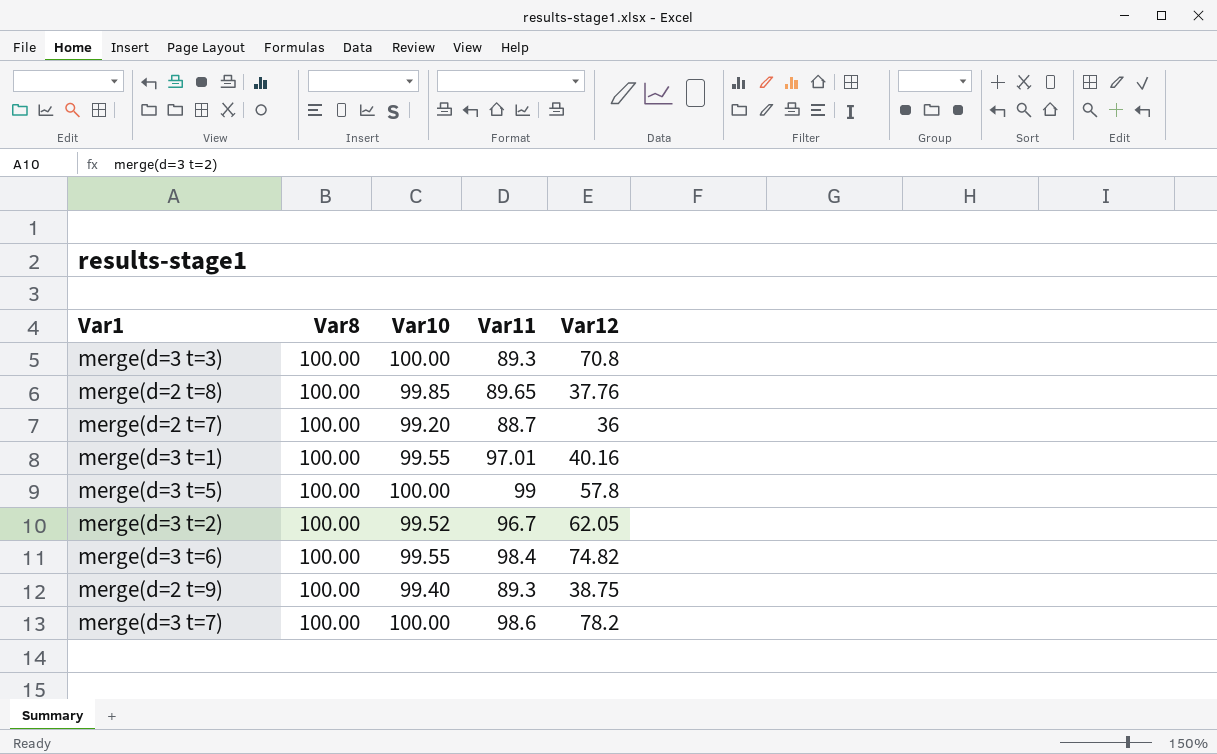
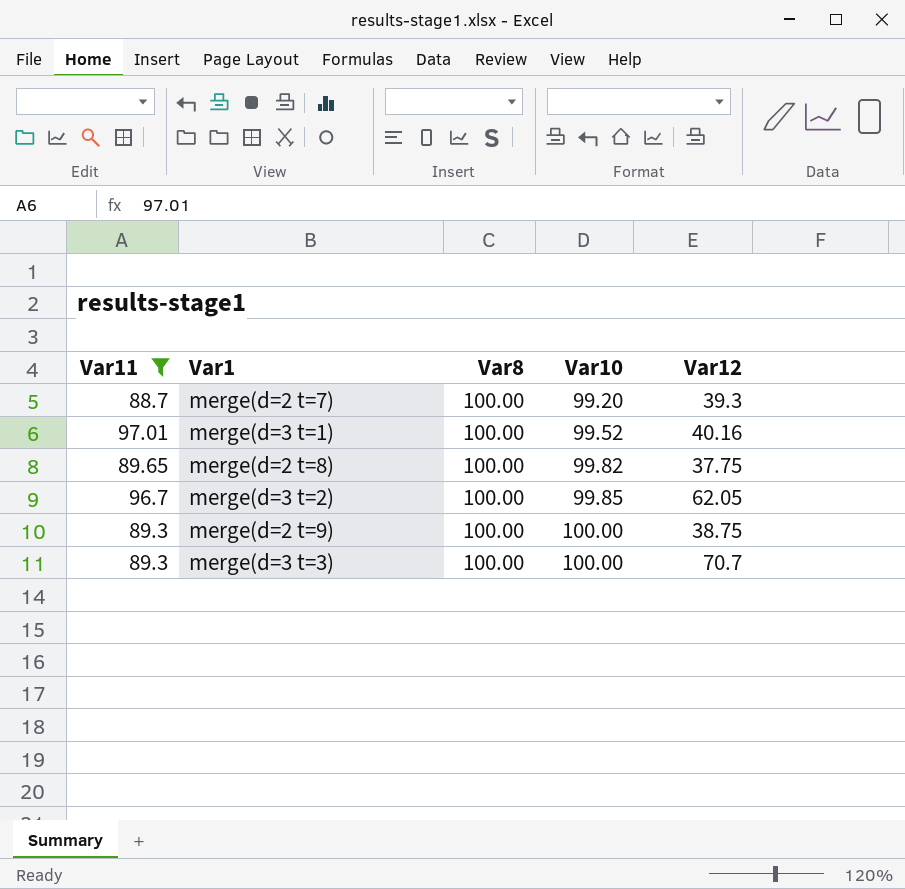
filter: none -> Var11 <= 97.01
row order: none -> Var10 ascending
column Var11 | position: 4 -> 1
merge(d=2 t=7) | Var12: 36 -> 39.3
merge(d=3 t=1) | Var10: 99.55 -> 99.52
merge(d=2 t=8) | Var10: 99.85 -> 99.82
merge(d=2 t=8) | Var12: 37.76 -> 37.75
merge(d=3 t=2) | Var10: 99.52 -> 99.85
merge(d=2 t=9) | Var10: 99.40 -> 100.00
merge(d=3 t=3) | Var12: 70.8 -> 70.7

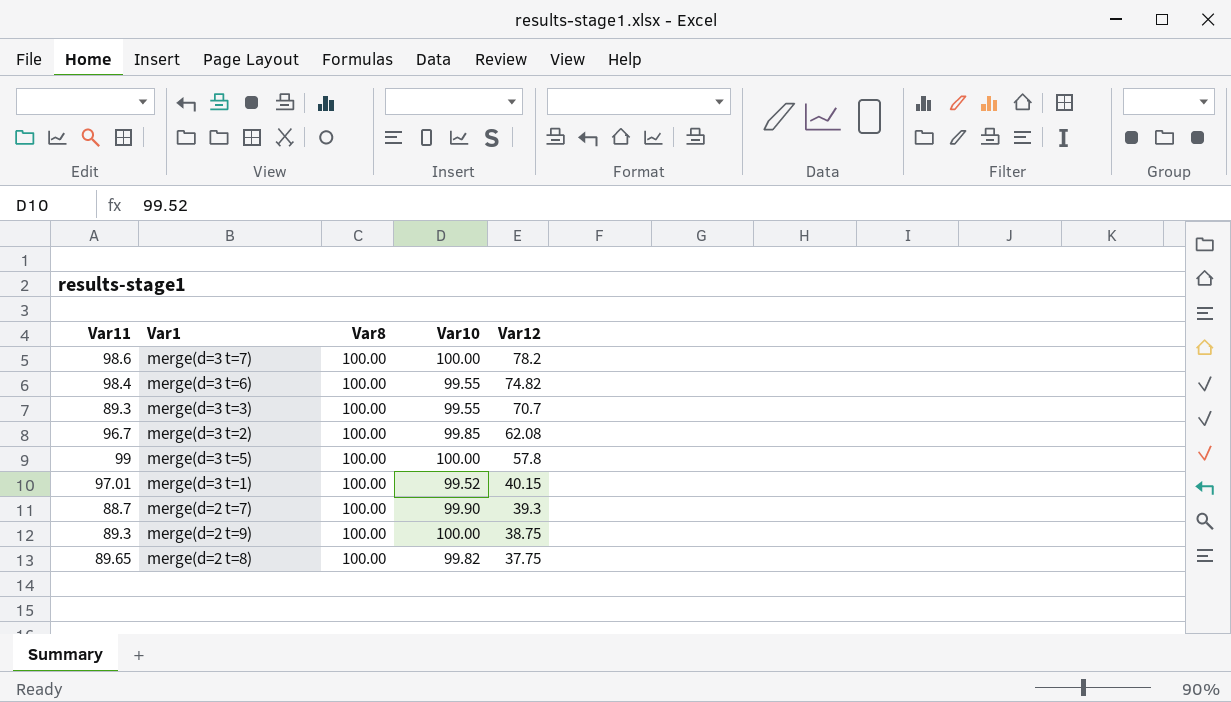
filter: Var11 <= 97.01 -> none
row order: Var10 ascending -> Var12 descending
merge(d=3 t=3) | Var10: 100.00 -> 99.55
merge(d=3 t=2) | Var12: 62.05 -> 62.08
merge(d=3 t=1) | Var12: 40.16 -> 40.15
merge(d=2 t=7) | Var10: 99.20 -> 99.90

